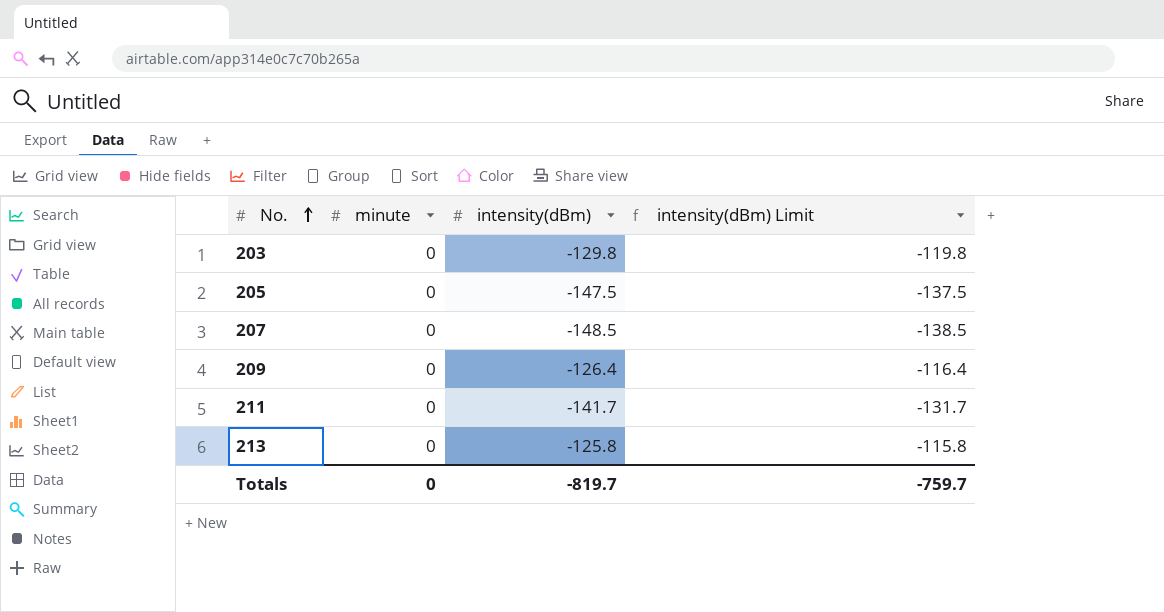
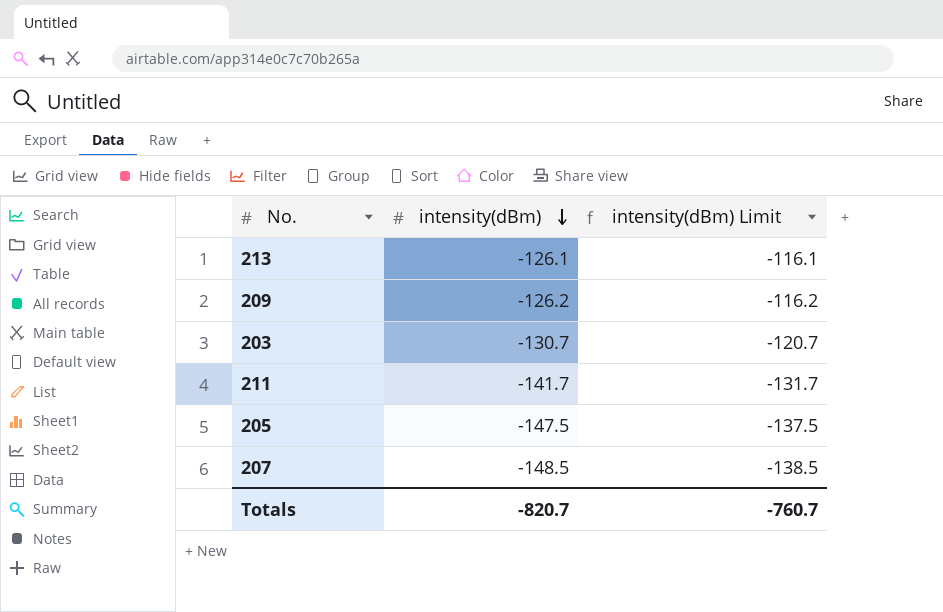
row order: No. ascending -> intensity(dBm) descending
column minute | position: 2 -> none
213 | intensity(dBm): -125.8 -> -126.1
213 | intensity(dBm) Limit: -115.8 -> -116.1
209 | intensity(dBm): -126.4 -> -126.2
209 | intensity(dBm) Limit: -116.4 -> -116.2
203 | intensity(dBm): -129.8 -> -130.7
203 | intensity(dBm) Limit: -119.8 -> -120.7
Totals | intensity(dBm): -819.7 -> -820.7
Totals | intensity(dBm) Limit: -759.7 -> -760.7

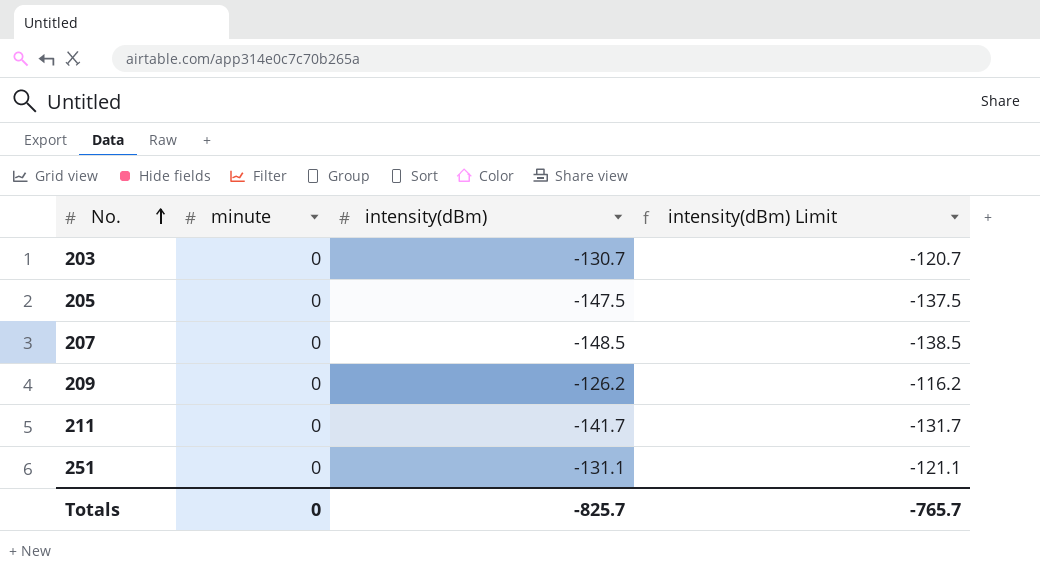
row order: intensity(dBm) descending -> No. ascending
column minute | position: none -> 2
row 213: -126.1 | -116.1 -> none
row 251: none -> 0 | -131.1 | -121.1
Totals | intensity(dBm): -820.7 -> -825.7
Totals | intensity(dBm) Limit: -760.7 -> -765.7

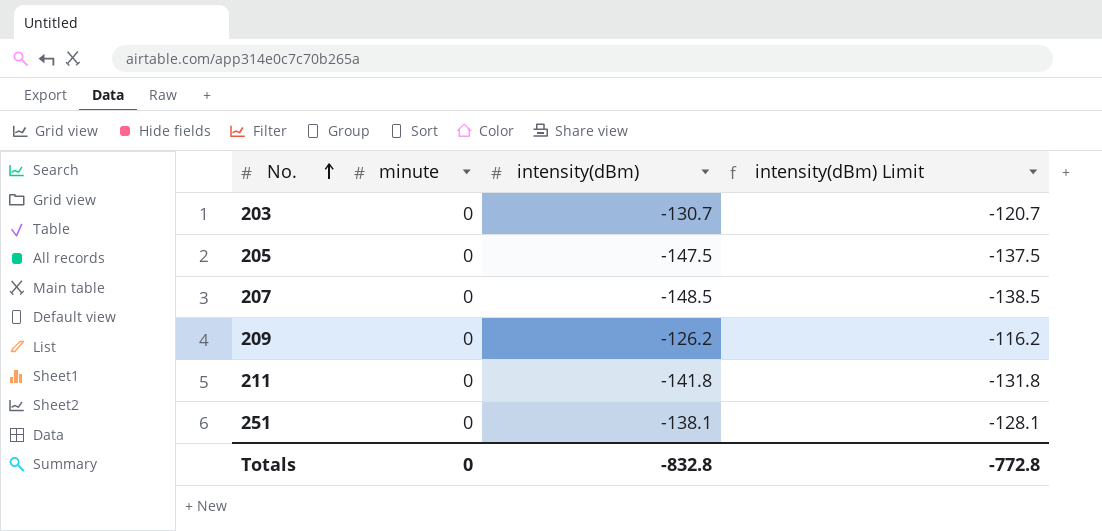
211 | intensity(dBm): -141.7 -> -141.8
211 | intensity(dBm) Limit: -131.7 -> -131.8
251 | intensity(dBm): -131.1 -> -138.1
251 | intensity(dBm) Limit: -121.1 -> -128.1
Totals | intensity(dBm): -825.7 -> -832.8
Totals | intensity(dBm) Limit: -765.7 -> -772.8

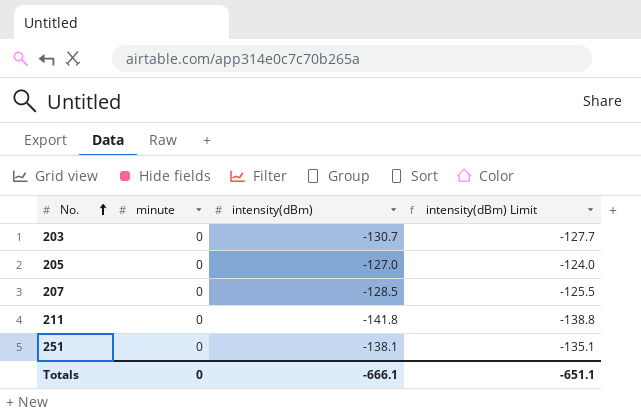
column intensity(dBm) Limit | formula: [intensity(dBm)] + 10 -> [intensity(dBm)] + 3
row 209: 0 | -126.2 | -116.2 -> none
205 | intensity(dBm): -147.5 -> -127.0
207 | intensity(dBm): -148.5 -> -128.5
Totals | intensity(dBm): -832.8 -> -666.1
Totals | intensity(dBm) Limit: -772.8 -> -651.1

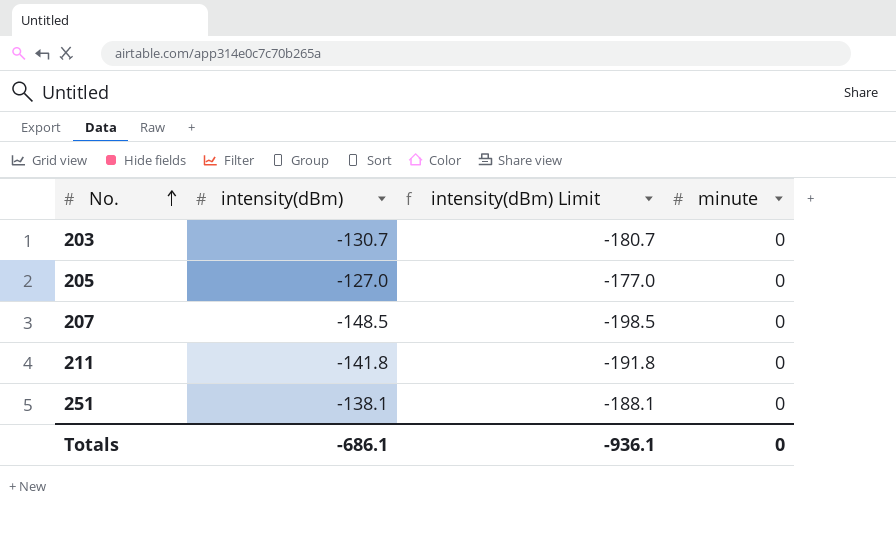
column intensity(dBm) Limit | formula: [intensity(dBm)] + 3 -> [intensity(dBm)] - 50
column minute | position: 2 -> 4
207 | intensity(dBm): -128.5 -> -148.5
Totals | intensity(dBm): -666.1 -> -686.1
Totals | intensity(dBm) Limit: -651.1 -> -936.1

